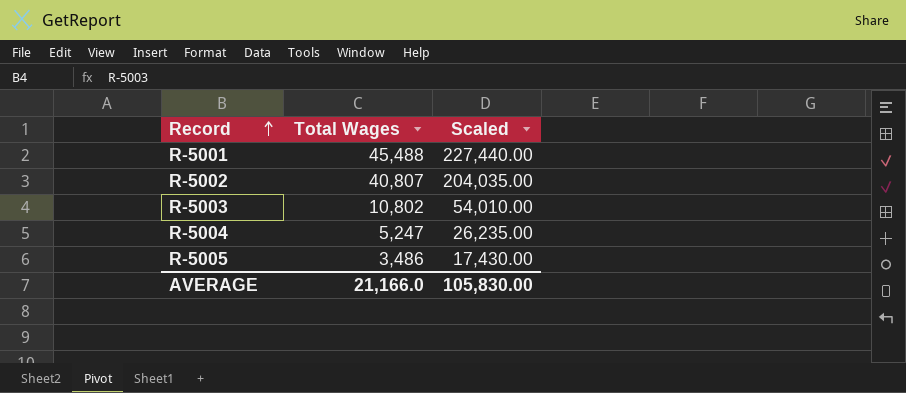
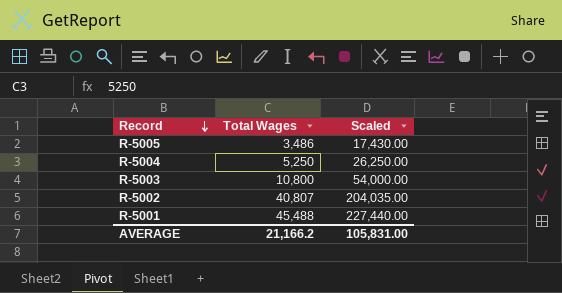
row order: Record ascending -> Record descending
R-5004 | Total Wages: 5,247 -> 5,250
R-5004 | Scaled: 26,235.00 -> 26,250.00
R-5003 | Total Wages: 10,802 -> 10,800
R-5003 | Scaled: 54,010.00 -> 54,000.00
AVERAGE | Total Wages: 21,166.0 -> 21,166.2
AVERAGE | Scaled: 105,830.00 -> 105,831.00

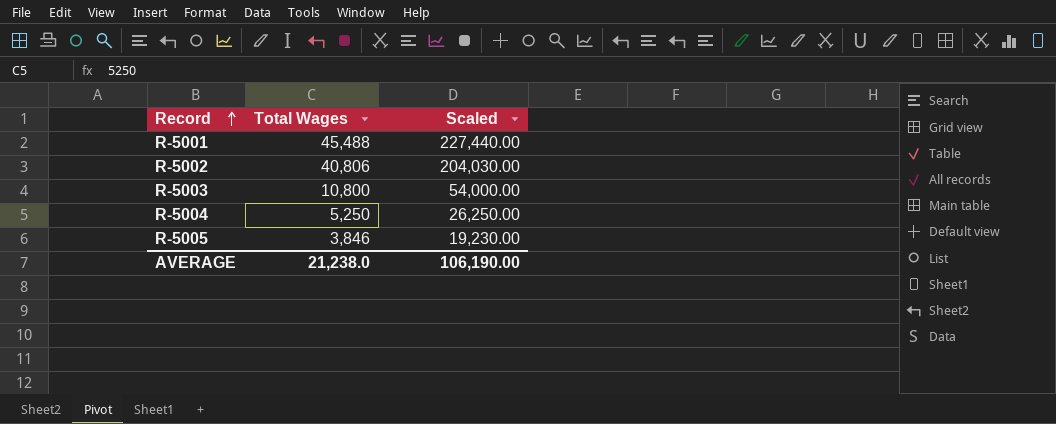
row order: Record descending -> Record ascending
R-5002 | Total Wages: 40,807 -> 40,806
R-5002 | Scaled: 204,035.00 -> 204,030.00
R-5005 | Total Wages: 3,486 -> 3,846
R-5005 | Scaled: 17,430.00 -> 19,230.00
AVERAGE | Total Wages: 21,166.2 -> 21,238.0
AVERAGE | Scaled: 105,831.00 -> 106,190.00

